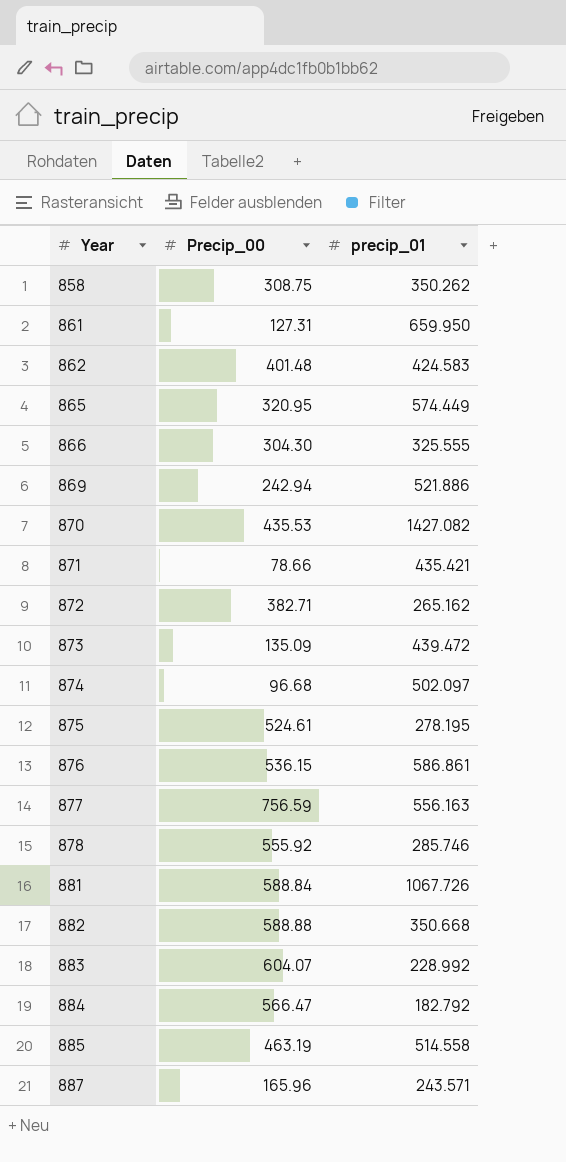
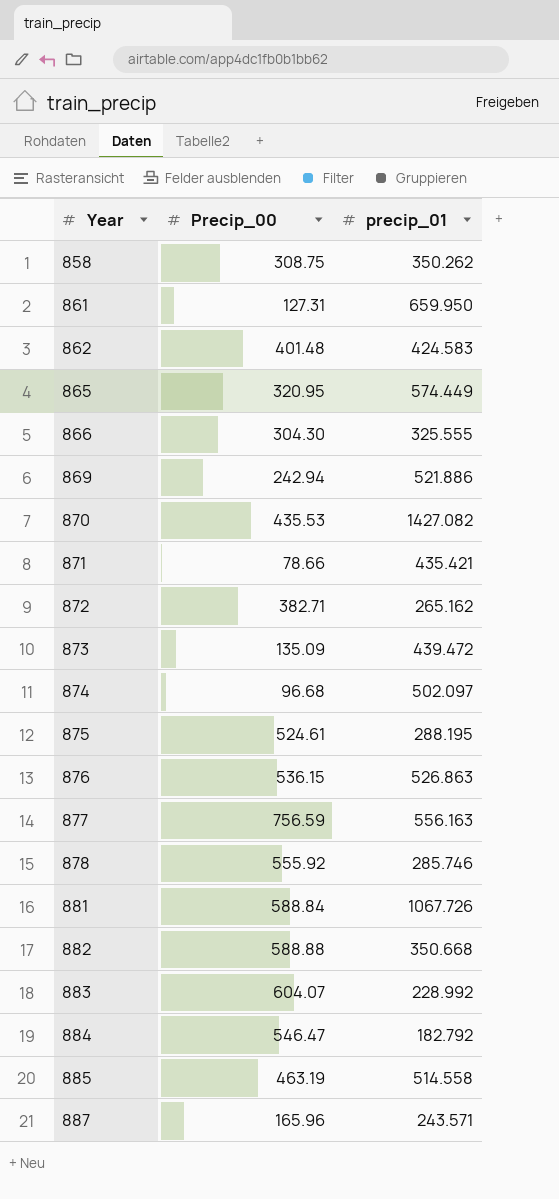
875 | precip_01: 278.195 -> 288.195
876 | precip_01: 586.861 -> 526.863
884 | Precip_00: 566.47 -> 546.47

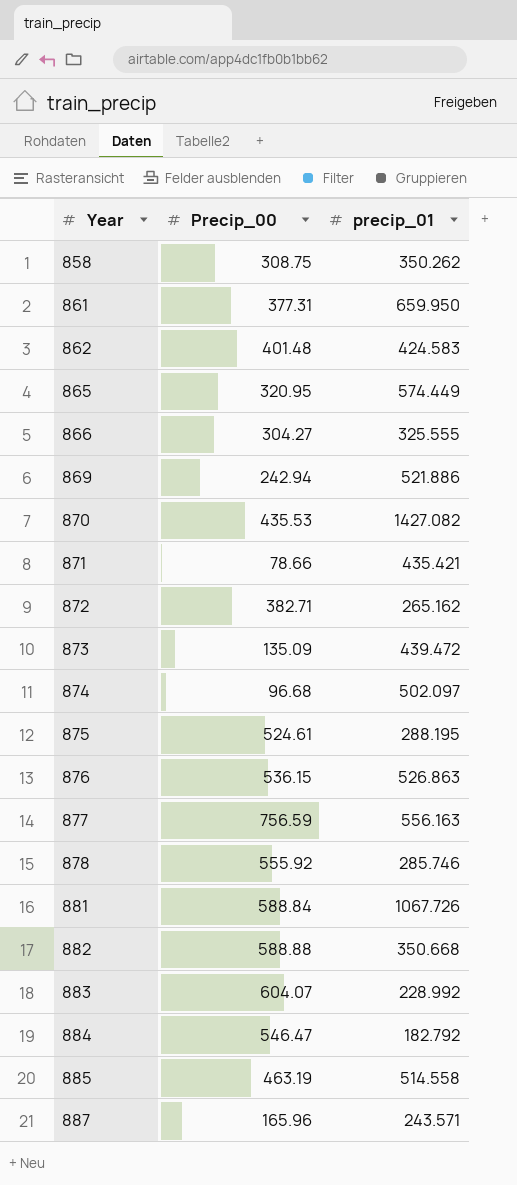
861 | Precip_00: 127.31 -> 377.31
866 | Precip_00: 304.30 -> 304.27

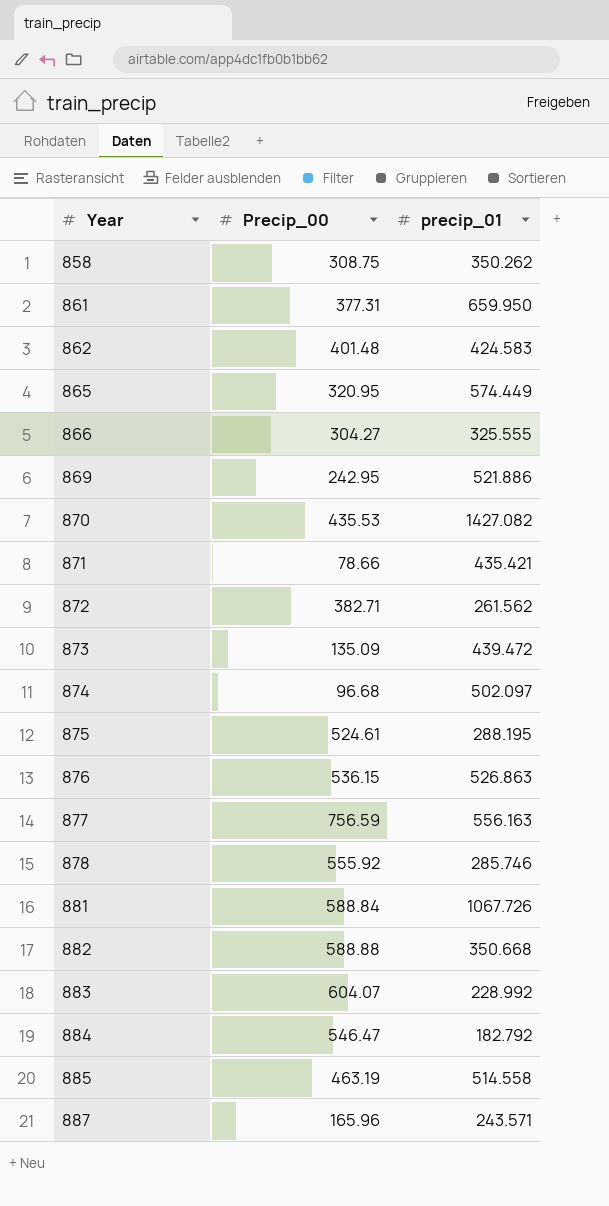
869 | Precip_00: 242.94 -> 242.95
872 | precip_01: 265.162 -> 261.562

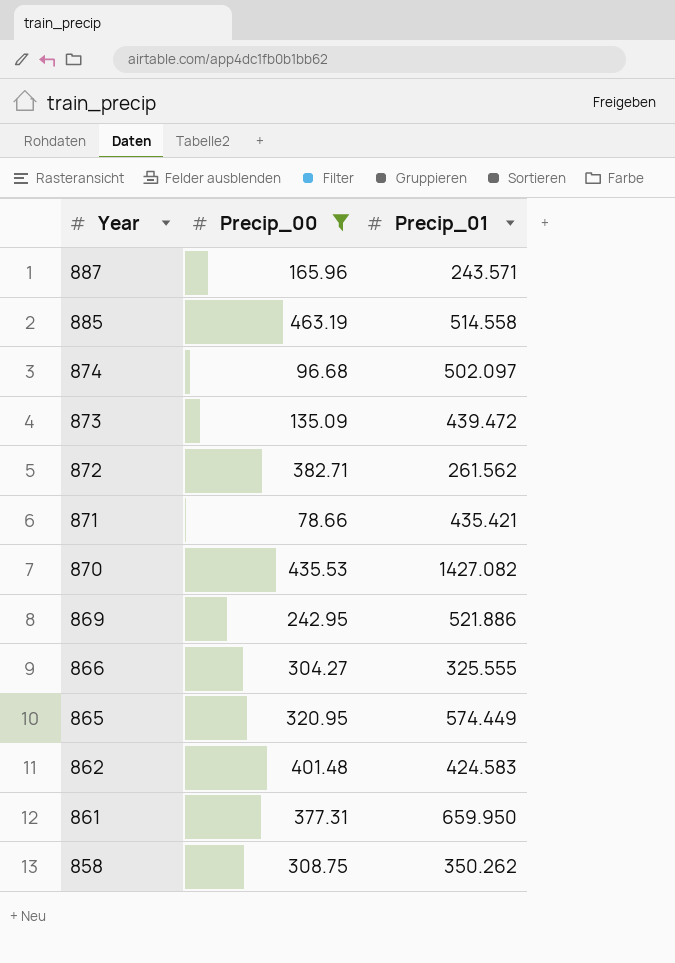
filter: none -> Precip_00 <= 463.19
row order: Year ascending -> Year descending
column name: precip_01 -> Precip_01

